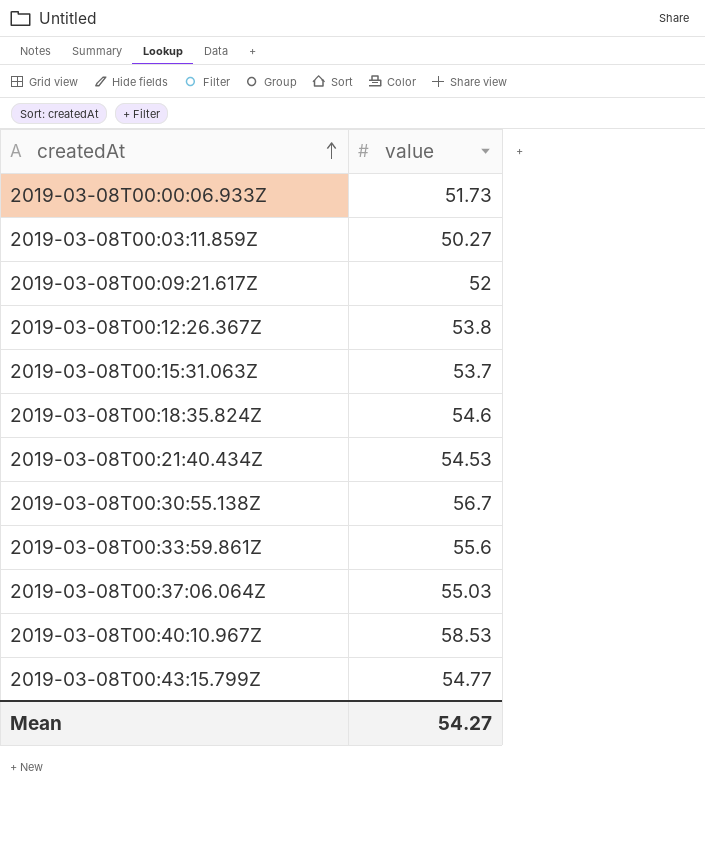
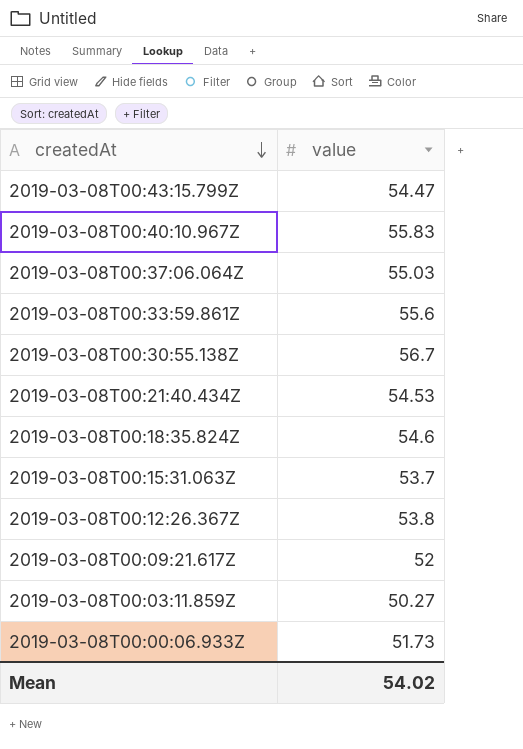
row order: createdAt ascending -> createdAt descending
2019-03-08T00:43:15.799Z | value: 54.77 -> 54.47
2019-03-08T00:40:10.967Z | value: 58.53 -> 55.83
Mean | value: 54.27 -> 54.02

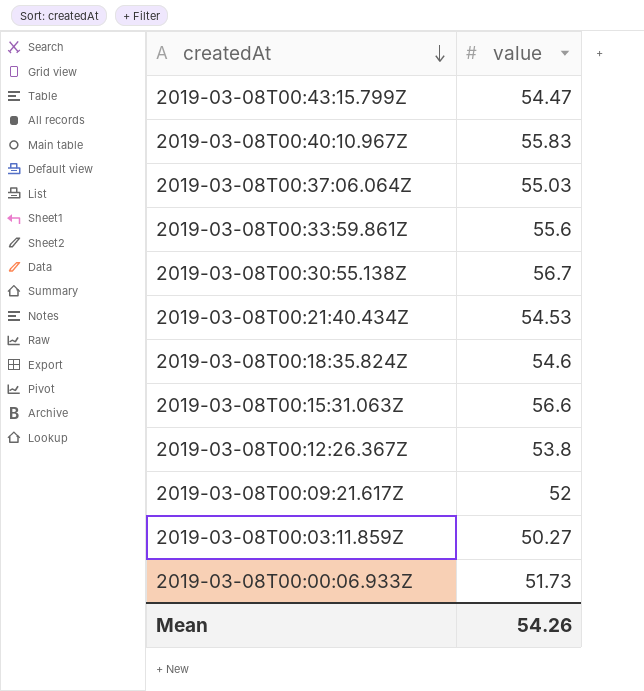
2019-03-08T00:15:31.063Z | value: 53.7 -> 56.6
Mean | value: 54.02 -> 54.26

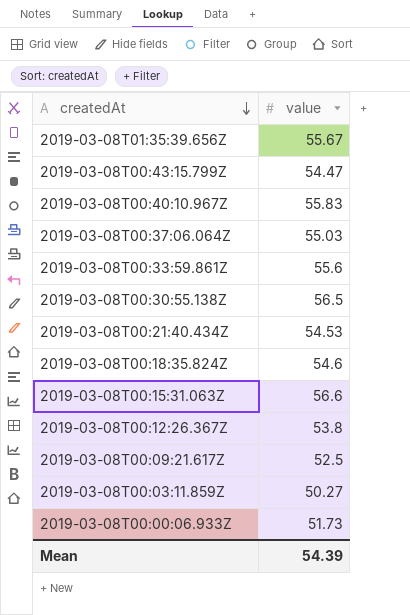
row 2019-03-08T01:35:39.656Z: none -> 55.67
2019-03-08T00:30:55.138Z | value: 56.7 -> 56.5
2019-03-08T00:09:21.617Z | value: 52 -> 52.5
Mean | value: 54.26 -> 54.39

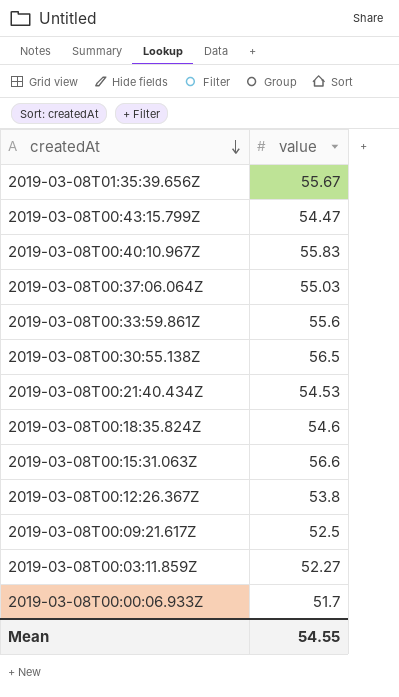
2019-03-08T00:03:11.859Z | value: 50.27 -> 52.27
2019-03-08T00:00:06.933Z | value: 51.73 -> 51.7
Mean | value: 54.39 -> 54.55

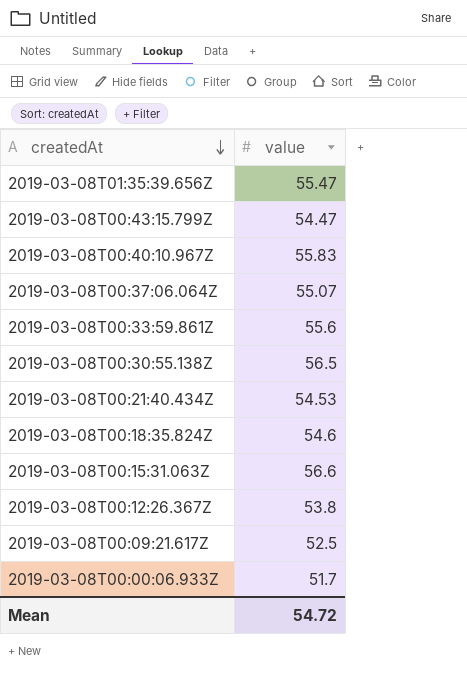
row 2019-03-08T00:03:11.859Z: 52.27 -> none
2019-03-08T01:35:39.656Z | value: 55.67 -> 55.47
2019-03-08T00:37:06.064Z | value: 55.03 -> 55.07
Mean | value: 54.55 -> 54.72

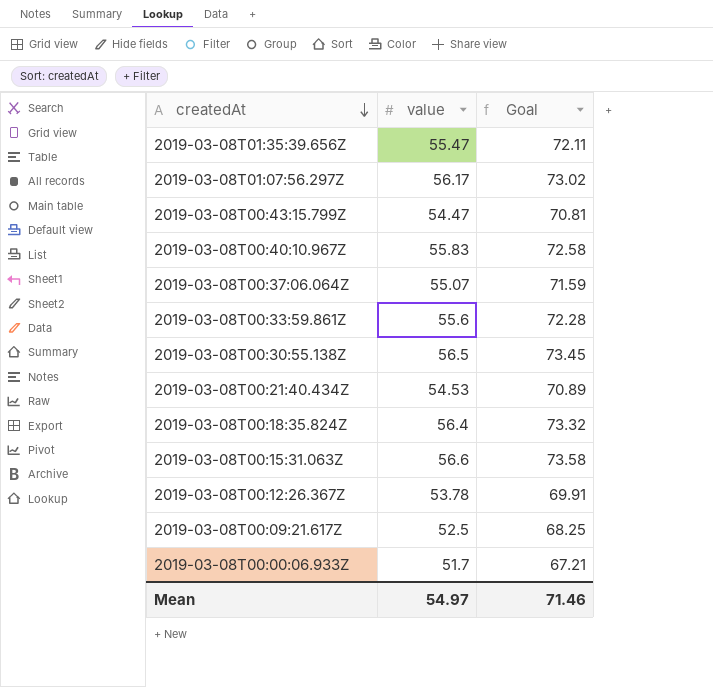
column Goal | formula: none -> [value] * 1.3
row 2019-03-08T01:07:56.297Z: none -> 56.17 | 73.02
2019-03-08T00:18:35.824Z | value: 54.6 -> 56.4
2019-03-08T00:12:26.367Z | value: 53.8 -> 53.78
Mean | value: 54.72 -> 54.97

